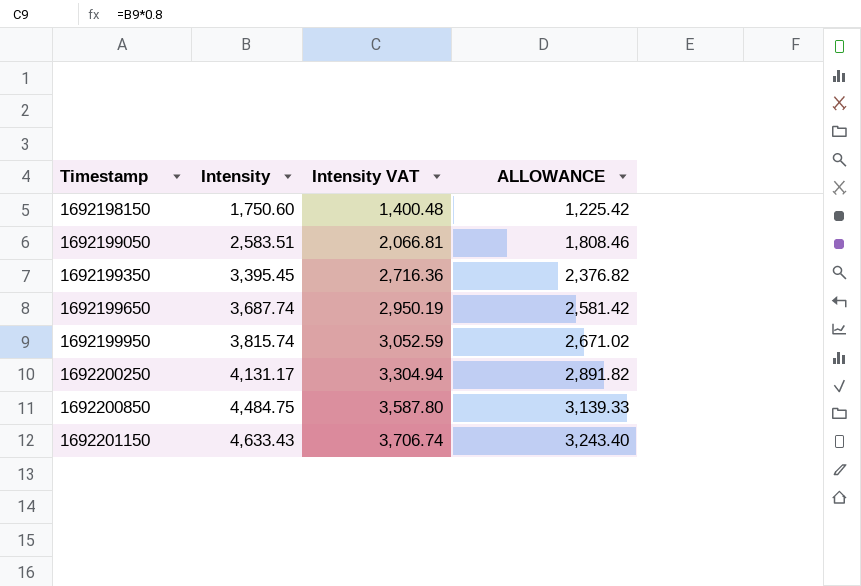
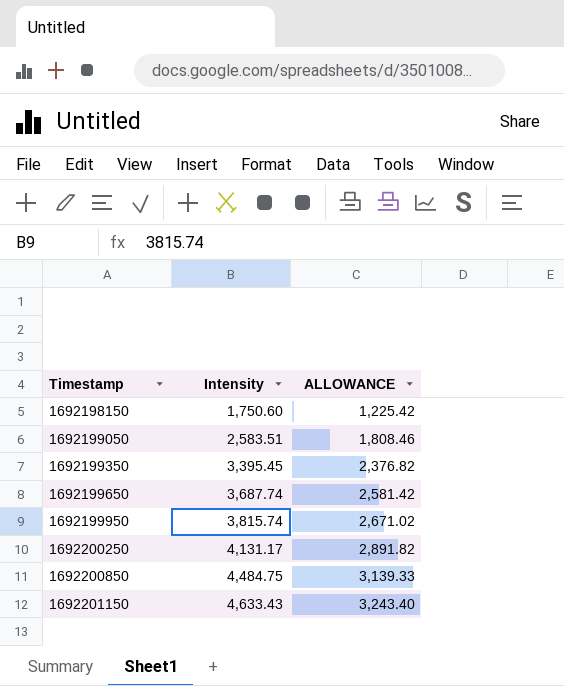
column Intensity VAT | formula: [Intensity] * 0.8 -> none

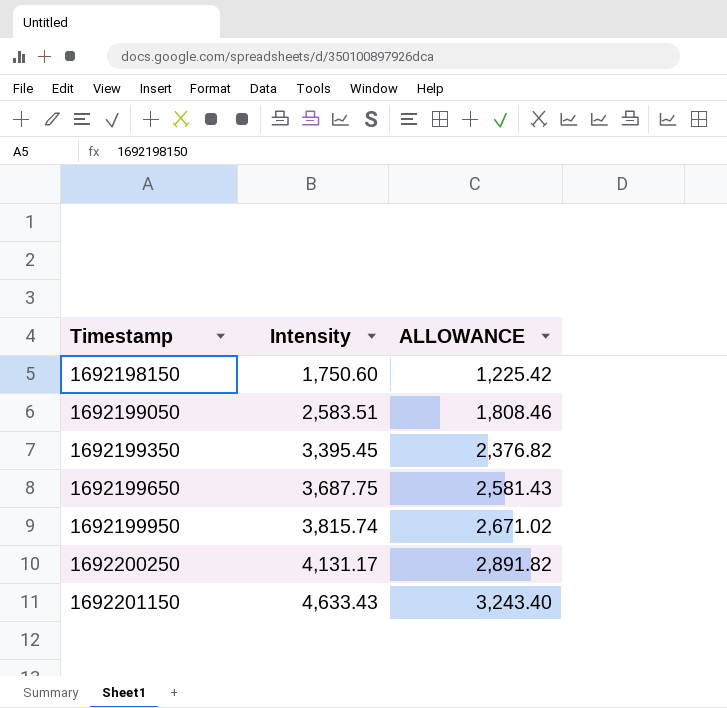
row 1692200850: 4,484.75 | 3,139.33 -> none
1692199650 | Intensity: 3,687.74 -> 3,687.75
1692199650 | ALLOWANCE: 2,581.42 -> 2,581.43

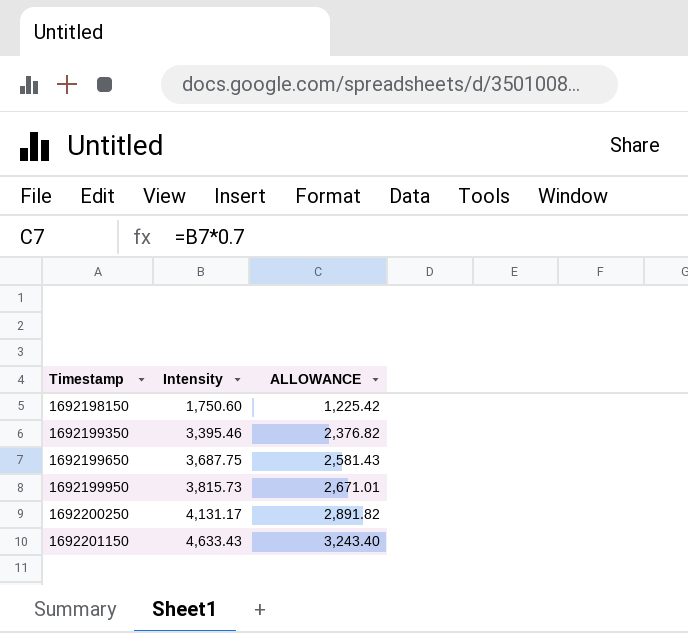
row 1692199050: 2,583.51 | 1,808.46 -> none
1692199350 | Intensity: 3,395.45 -> 3,395.46
1692199950 | Intensity: 3,815.74 -> 3,815.73
1692199950 | ALLOWANCE: 2,671.02 -> 2,671.01

